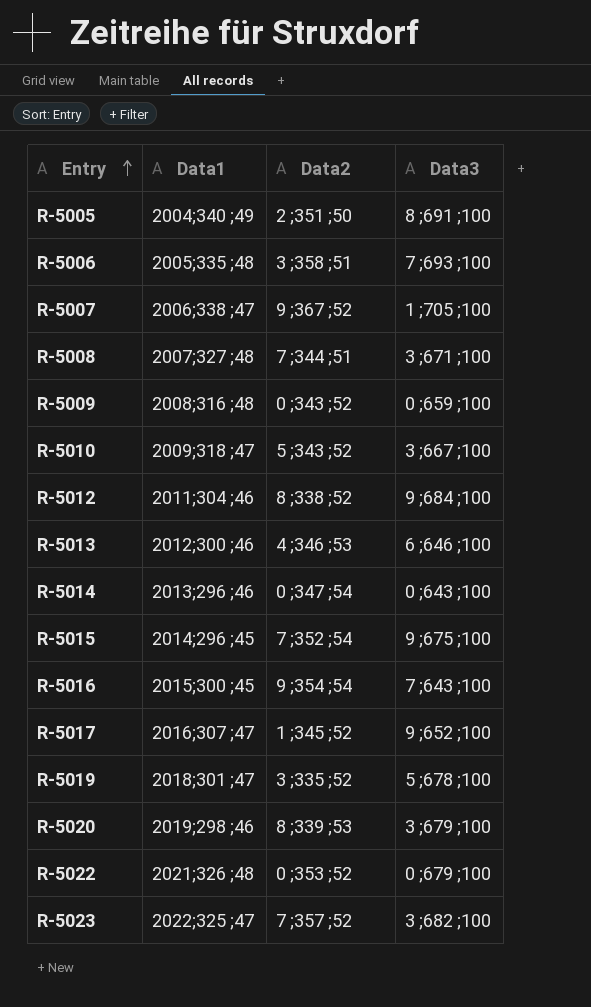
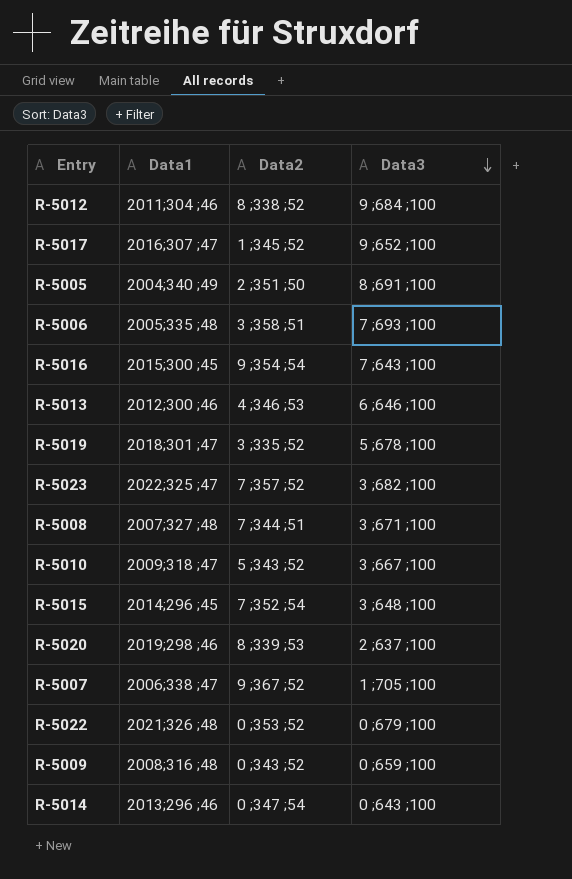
row order: Entry ascending -> Data3 descending
R-5015 | Data3: 9 ;675 ;100 -> 3 ;648 ;100
R-5020 | Data3: 3 ;679 ;100 -> 2 ;637 ;100

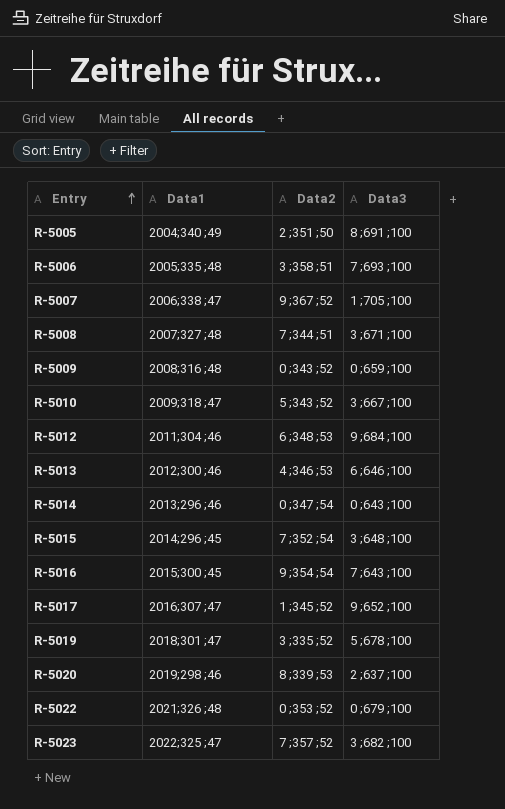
row order: Data3 descending -> Entry ascending
R-5012 | Data2: 8 ;338 ;52 -> 6 ;348 ;53

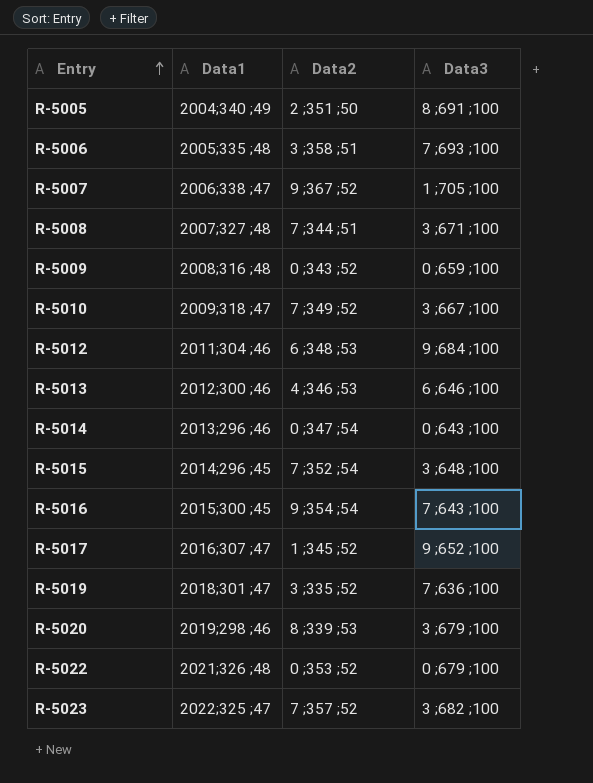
R-5010 | Data2: 5 ;343 ;52 -> 7 ;349 ;52
R-5019 | Data3: 5 ;678 ;100 -> 7 ;636 ;100
R-5020 | Data3: 2 ;637 ;100 -> 3 ;679 ;100

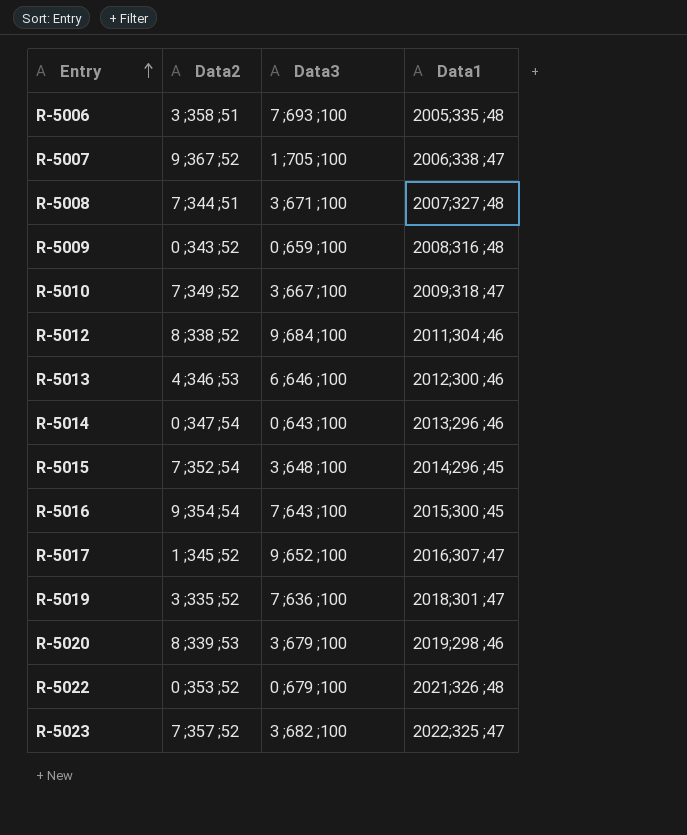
column Data1 | position: 2 -> 4
row R-5005: 2004;340 ;49 | 2 ;351 ;50 | 8 ;691 ;100 -> none
R-5012 | Data2: 6 ;348 ;53 -> 8 ;338 ;52

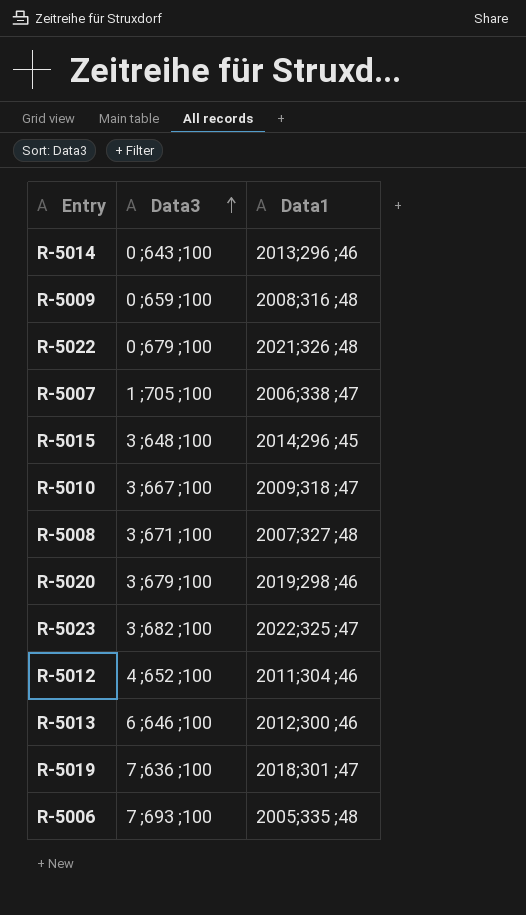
row order: Entry ascending -> Data3 ascending
column Data2 | position: 2 -> none
row R-5016: 9 ;354 ;54 | 7 ;643 ;100 | 2015;300 ;45 -> none
row R-5017: 1 ;345 ;52 | 9 ;652 ;100 | 2016;307 ;47 -> none
R-5012 | Data3: 9 ;684 ;100 -> 4 ;652 ;100

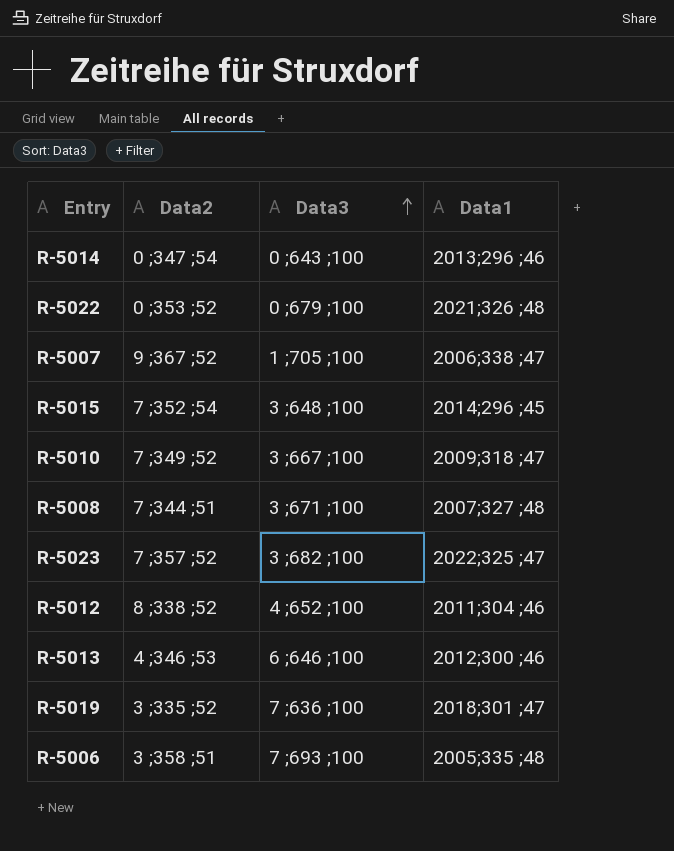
column Data2 | position: none -> 2
row R-5009: 0 ;659 ;100 | 2008;316 ;48 -> none
row R-5020: 3 ;679 ;100 | 2019;298 ;46 -> none

